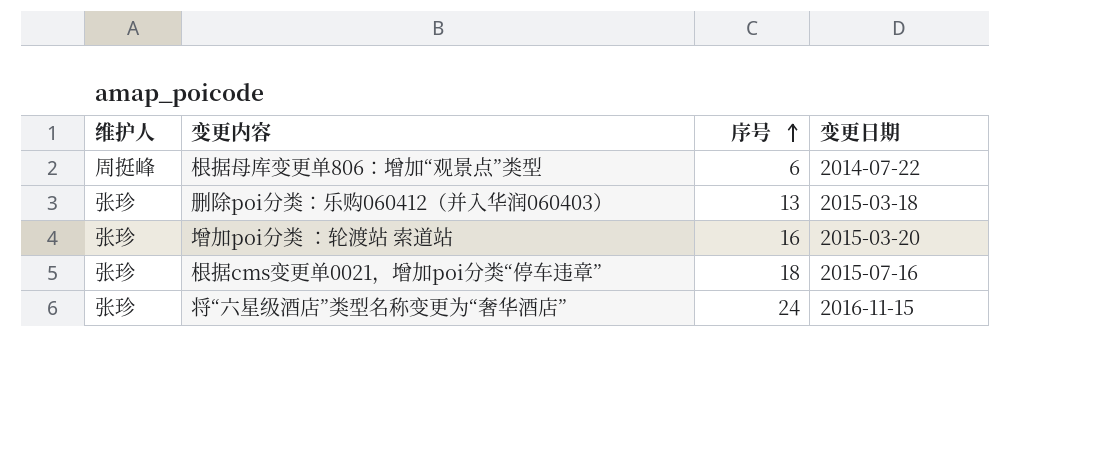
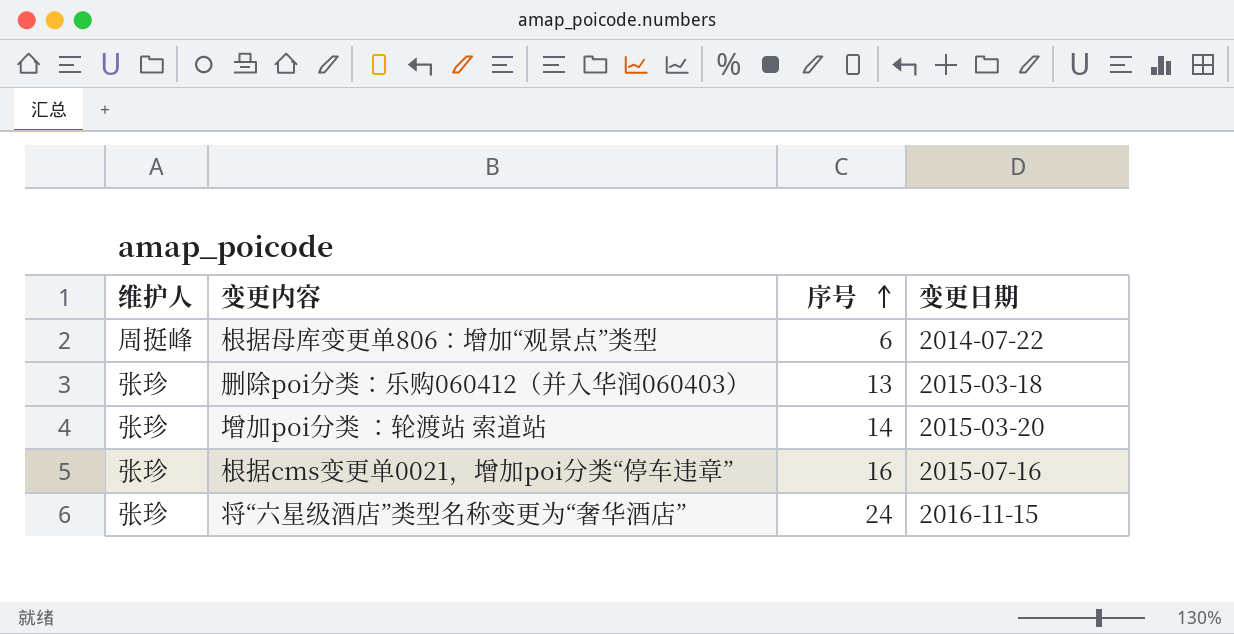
增加poi分类 ：轮渡站 索道站 | 序号: 16 -> 14
根据cms变更单0021，增加poi分类“停车违章” | 序号: 18 -> 16

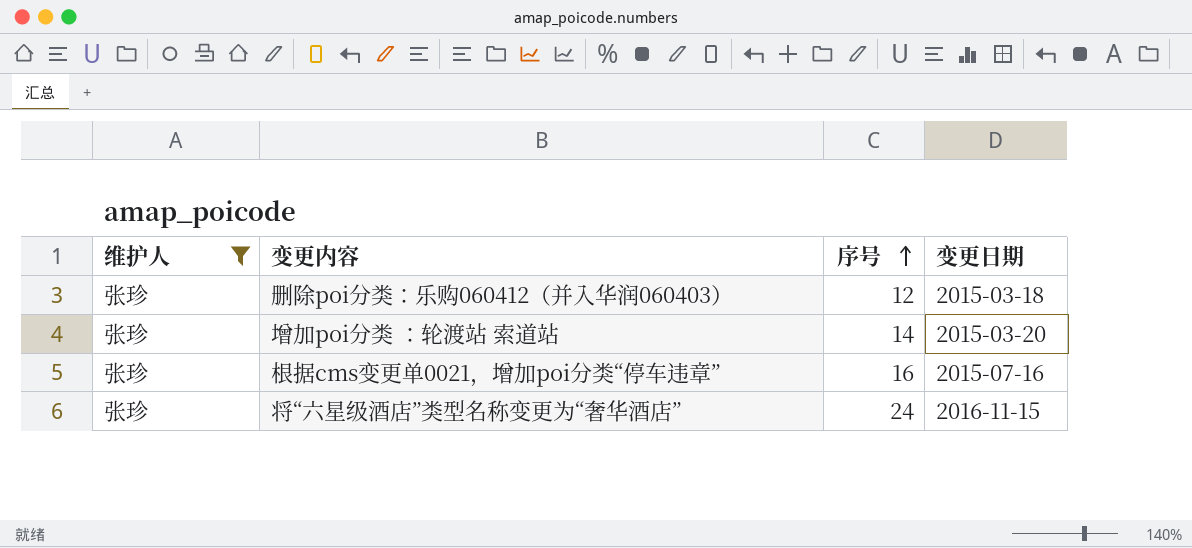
filter: none -> 维护人 = 张珍
删除poi分类：乐购060412（并入华润060403） | 序号: 13 -> 12

